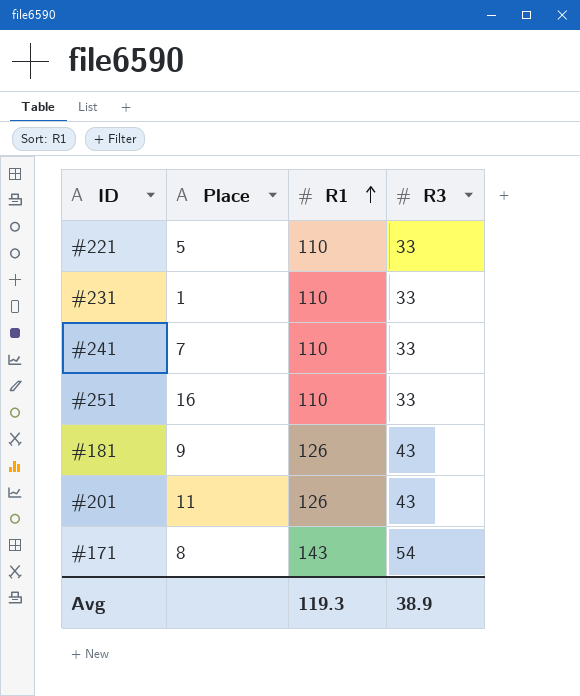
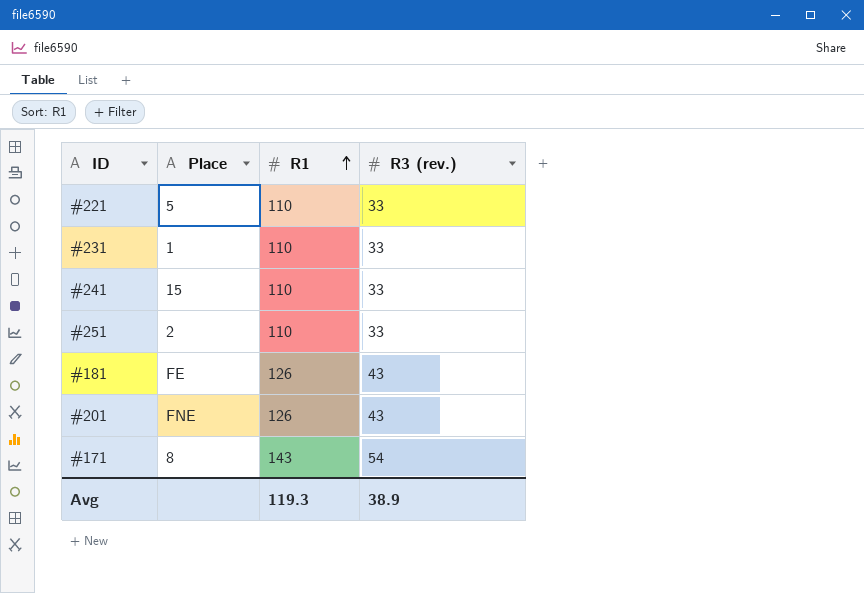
column name: R3 -> R3 (rev.)
#241 | Place: 7 -> 15
#251 | Place: 16 -> 2
#181 | Place: 9 -> FE
#201 | Place: 11 -> FNE

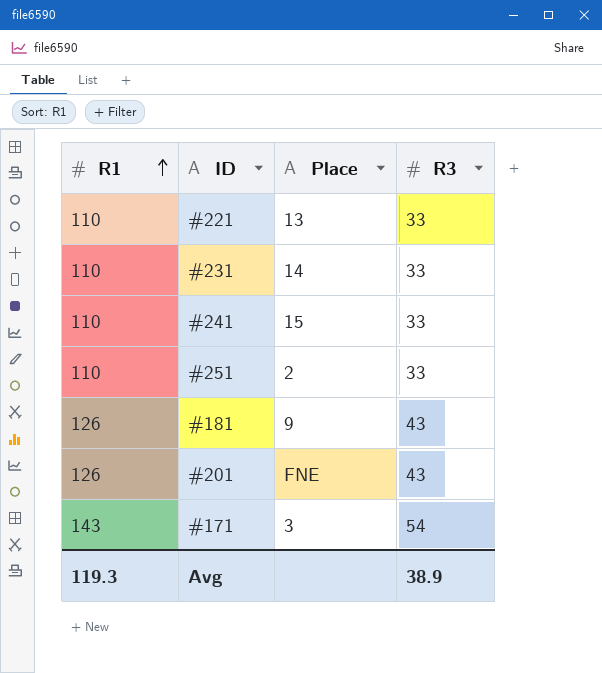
column R1 | position: 3 -> 1
column name: R3 (rev.) -> R3
#221 | Place: 5 -> 13
#231 | Place: 1 -> 14
#181 | Place: FE -> 9
#171 | Place: 8 -> 3

